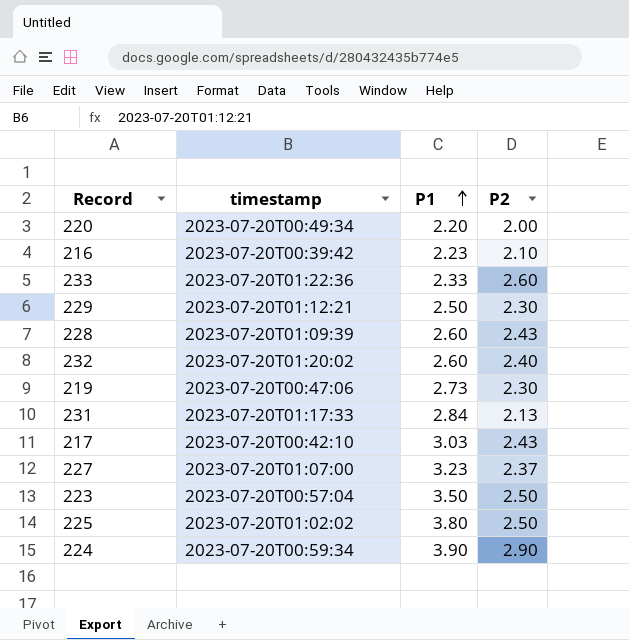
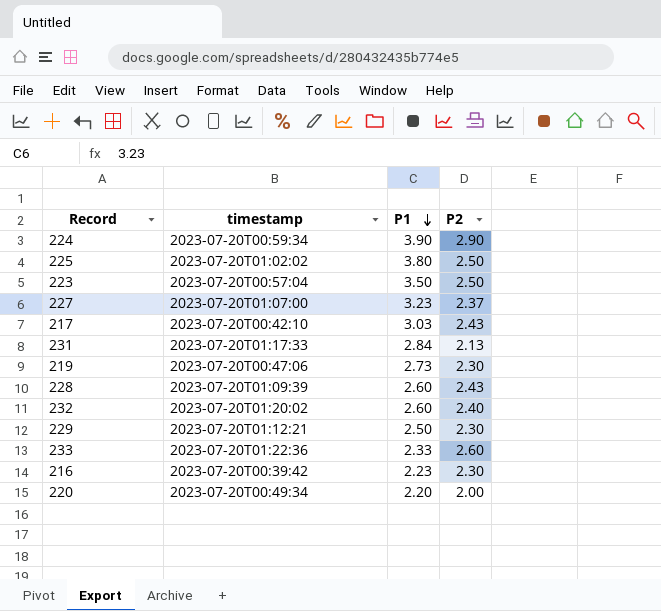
row order: P1 ascending -> P1 descending
216 | P2: 2.10 -> 2.30

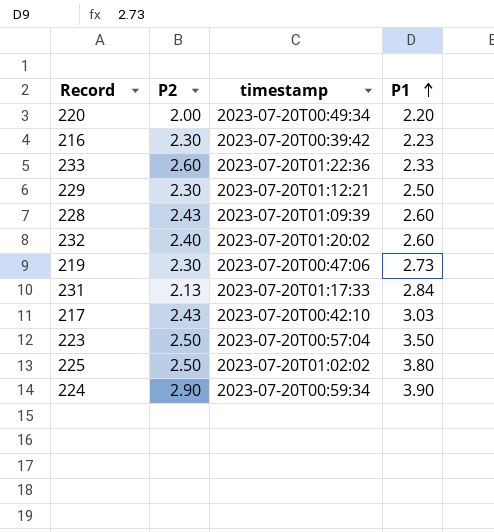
row order: P1 descending -> P1 ascending
column P2 | position: 4 -> 2
row 227: 2023-07-20T01:07:00 | 3.23 | 2.37 -> none

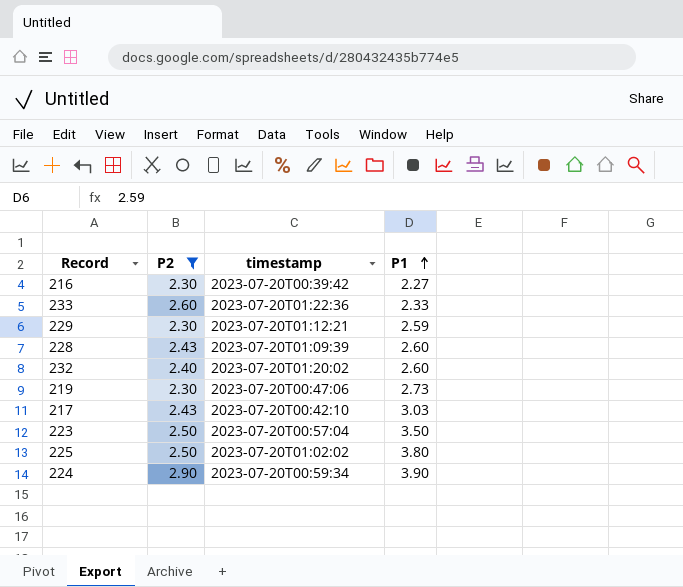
filter: none -> P2 >= 2.30
216 | P1: 2.23 -> 2.27
229 | P1: 2.50 -> 2.59

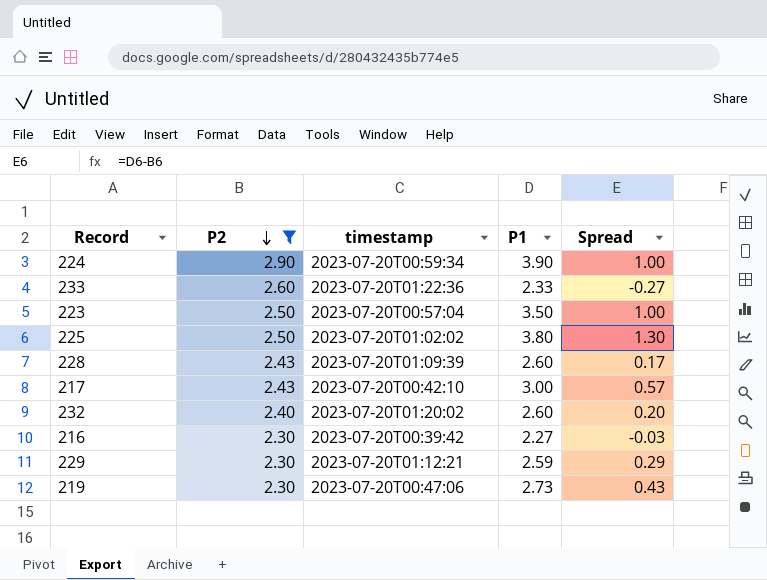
row order: P1 ascending -> P2 descending
column Spread | formula: none -> [P1] - [P2]
217 | P1: 3.03 -> 3.00

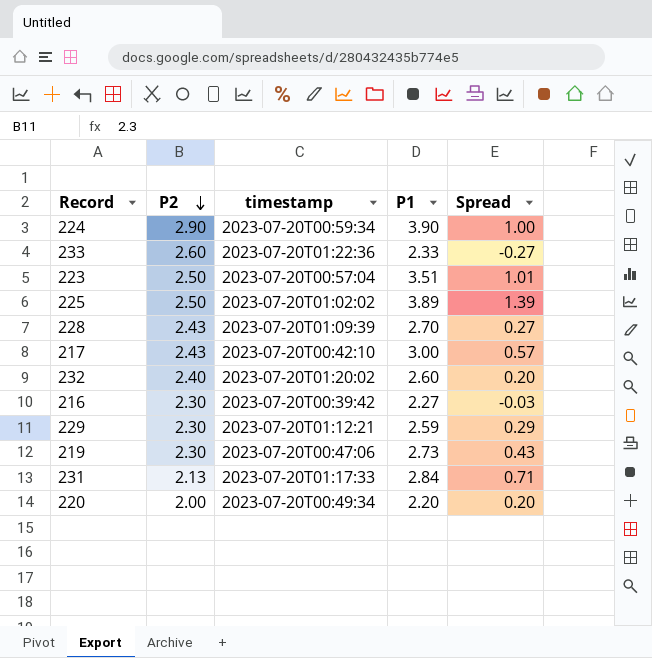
filter: P2 >= 2.30 -> none
223 | P1: 3.50 -> 3.51
223 | Spread: 1.00 -> 1.01
225 | P1: 3.80 -> 3.89
225 | Spread: 1.30 -> 1.39
228 | P1: 2.60 -> 2.70
228 | Spread: 0.17 -> 0.27

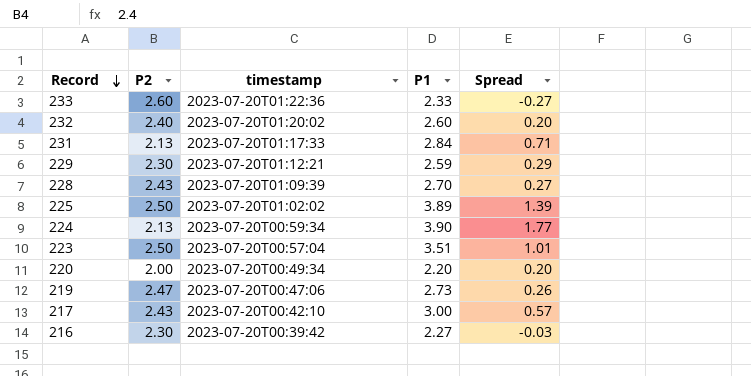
row order: P2 descending -> Record descending
224 | P2: 2.90 -> 2.13
224 | Spread: 1.00 -> 1.77
219 | P2: 2.30 -> 2.47
219 | Spread: 0.43 -> 0.26

